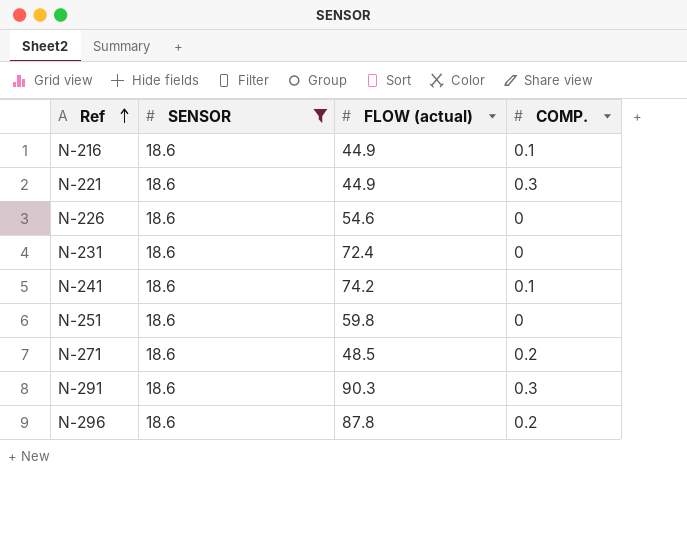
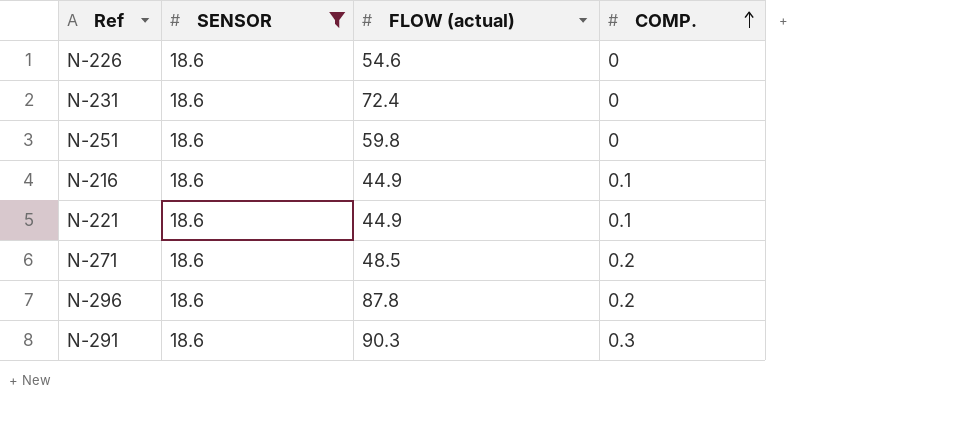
row order: Ref ascending -> COMP. ascending
row N-241: 18.6 | 74.2 | 0.1 -> none
N-221 | COMP.: 0.3 -> 0.1

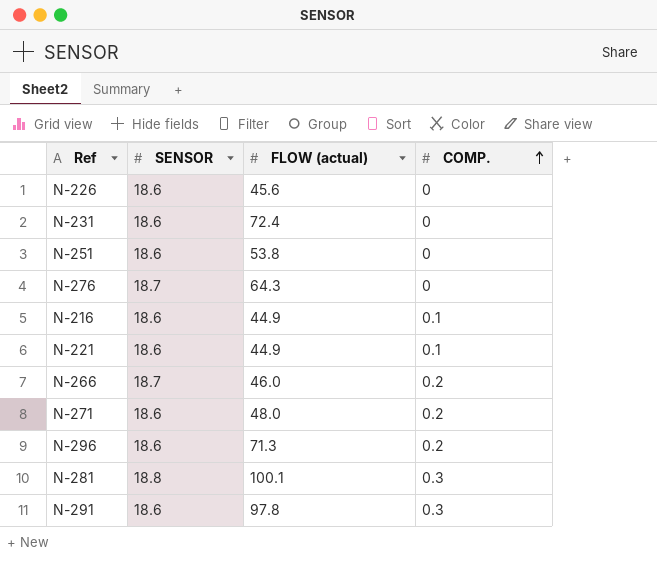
filter: SENSOR = 18.6 -> none
N-226 | FLOW (actual): 54.6 -> 45.6
N-251 | FLOW (actual): 59.8 -> 53.8
N-271 | FLOW (actual): 48.5 -> 48.0
N-296 | FLOW (actual): 87.8 -> 71.3
N-291 | FLOW (actual): 90.3 -> 97.8

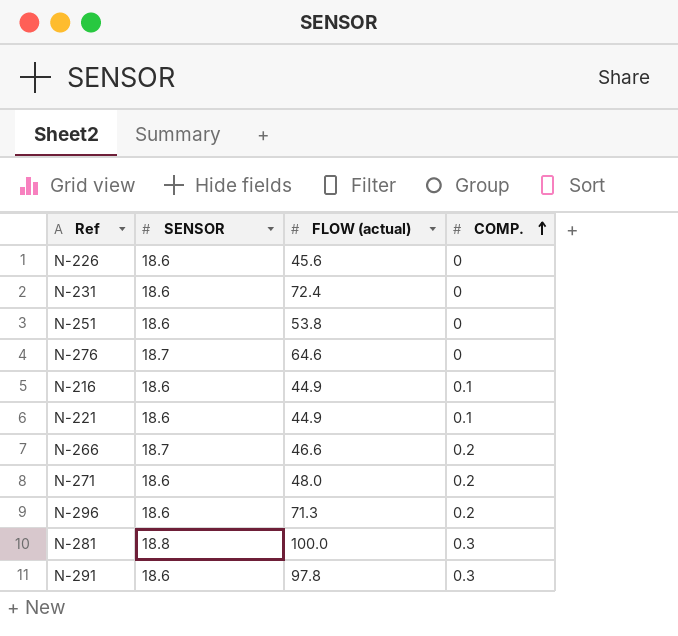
N-276 | FLOW (actual): 64.3 -> 64.6
N-266 | FLOW (actual): 46.0 -> 46.6
N-281 | FLOW (actual): 100.1 -> 100.0

